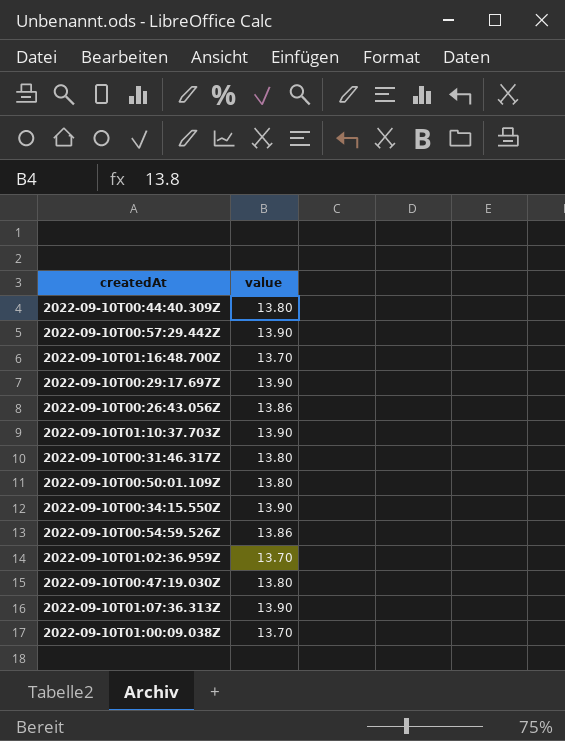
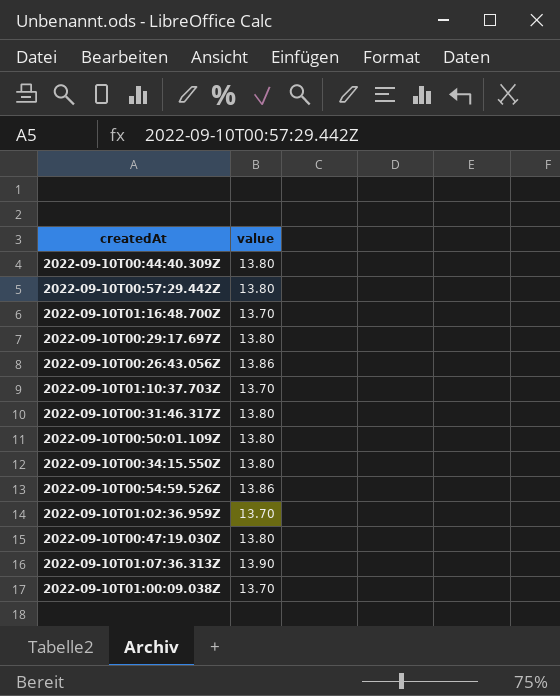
2022-09-10T00:57:29.442Z | value: 13.90 -> 13.80
2022-09-10T00:29:17.697Z | value: 13.90 -> 13.80
2022-09-10T01:10:37.703Z | value: 13.90 -> 13.70
2022-09-10T00:34:15.550Z | value: 13.90 -> 13.80

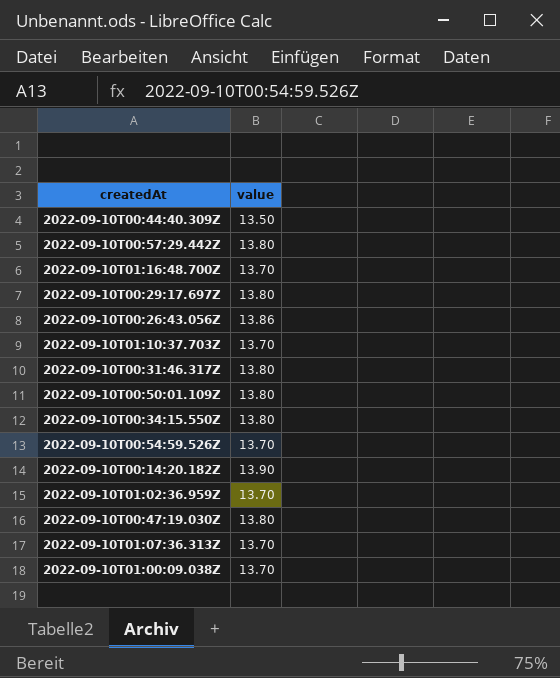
2022-09-10T00:44:40.309Z | value: 13.80 -> 13.50
2022-09-10T00:54:59.526Z | value: 13.86 -> 13.70
row 2022-09-10T00:14:20.182Z: none -> 13.90
2022-09-10T01:07:36.313Z | value: 13.90 -> 13.70

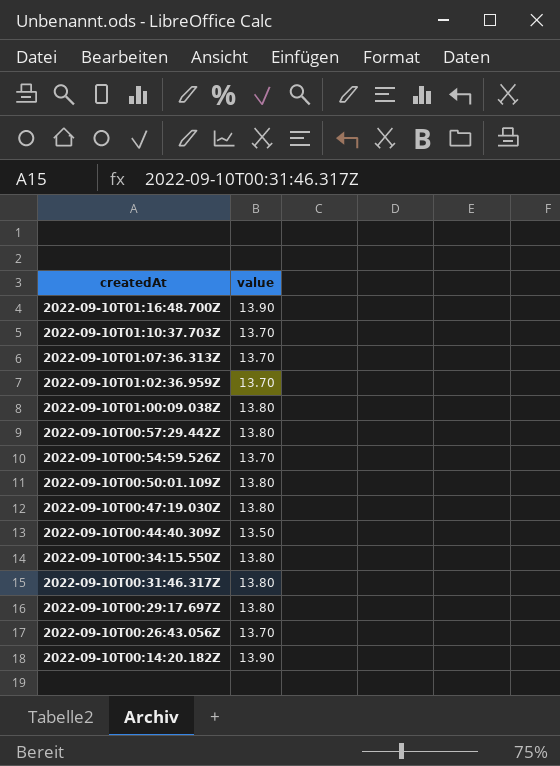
row order: none -> createdAt descending
2022-09-10T01:16:48.700Z | value: 13.70 -> 13.90
2022-09-10T01:00:09.038Z | value: 13.70 -> 13.80
2022-09-10T00:26:43.056Z | value: 13.86 -> 13.70

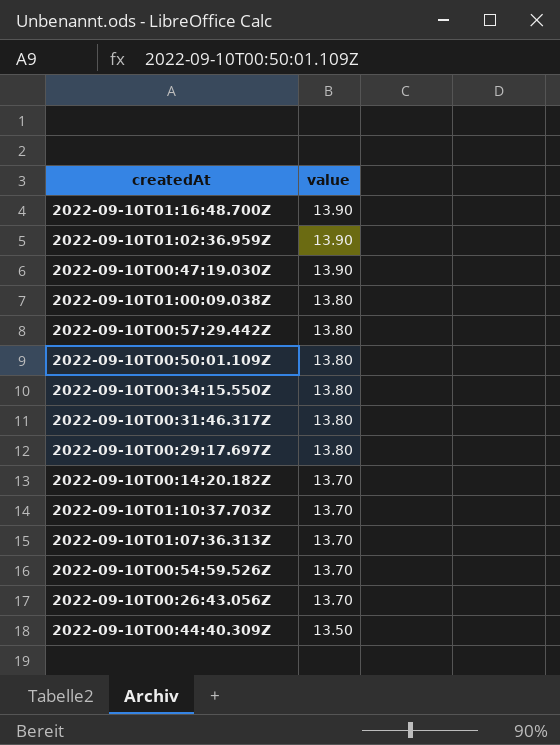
row order: createdAt descending -> value descending
2022-09-10T01:02:36.959Z | value: 13.70 -> 13.90
2022-09-10T00:47:19.030Z | value: 13.80 -> 13.90
2022-09-10T00:14:20.182Z | value: 13.90 -> 13.70

